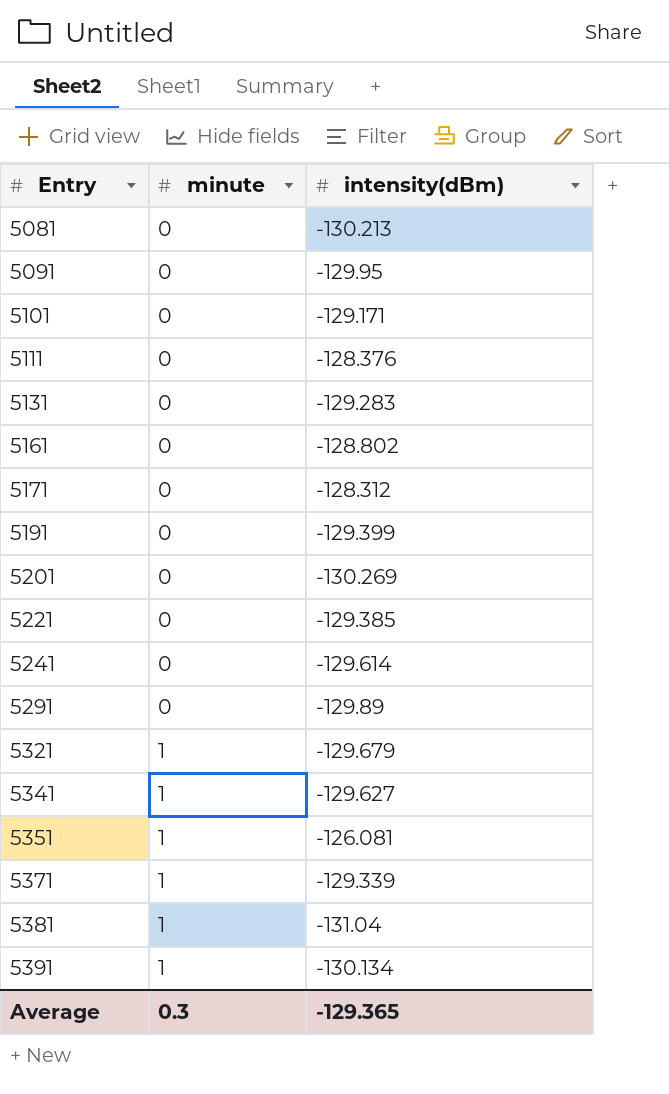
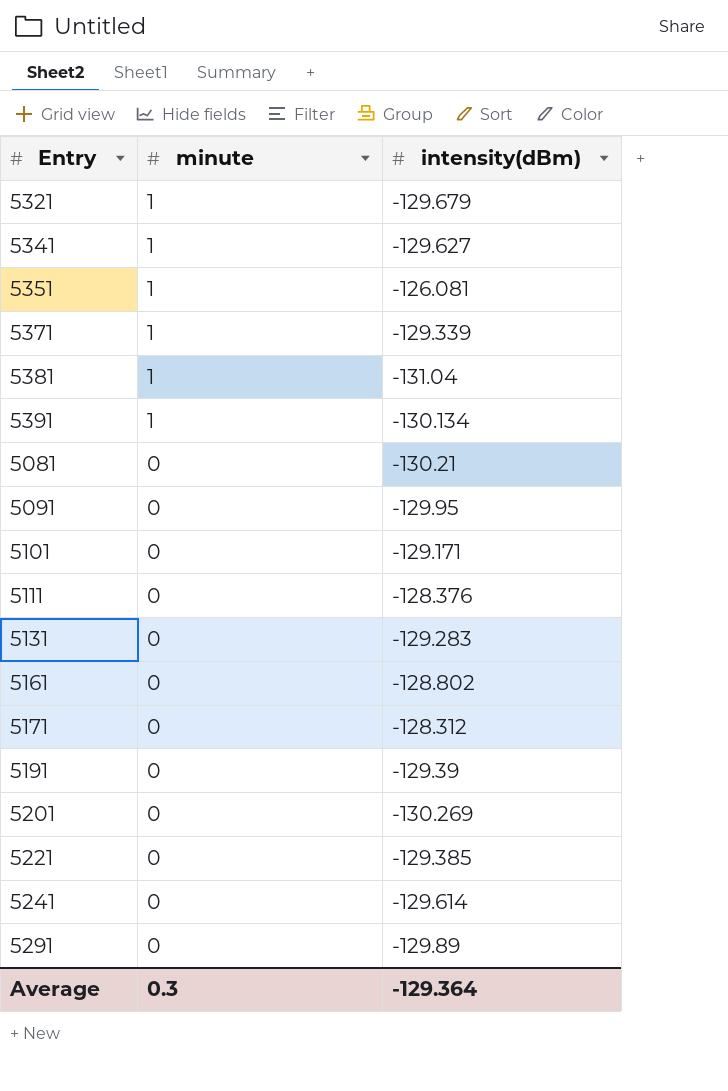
row order: Entry ascending -> minute descending
5081 | intensity(dBm): -130.213 -> -130.21
5191 | intensity(dBm): -129.399 -> -129.39
Average | intensity(dBm): -129.365 -> -129.364

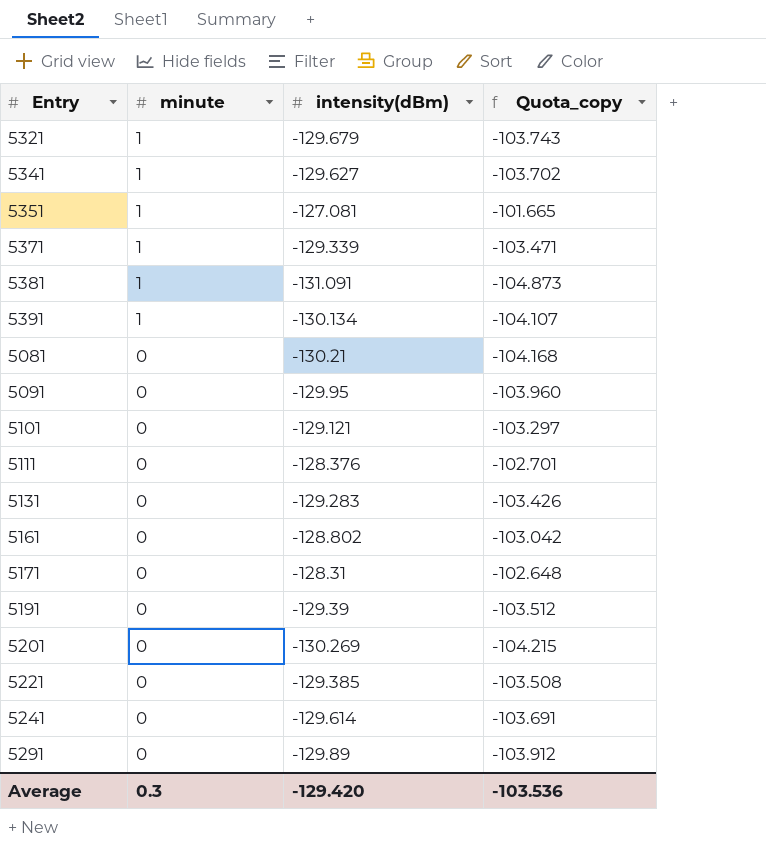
column Quota_copy | formula: none -> [intensity(dBm)] * 0.8
5351 | intensity(dBm): -126.081 -> -127.081
5381 | intensity(dBm): -131.04 -> -131.091
5101 | intensity(dBm): -129.171 -> -129.121
5171 | intensity(dBm): -128.312 -> -128.31
Average | intensity(dBm): -129.364 -> -129.420

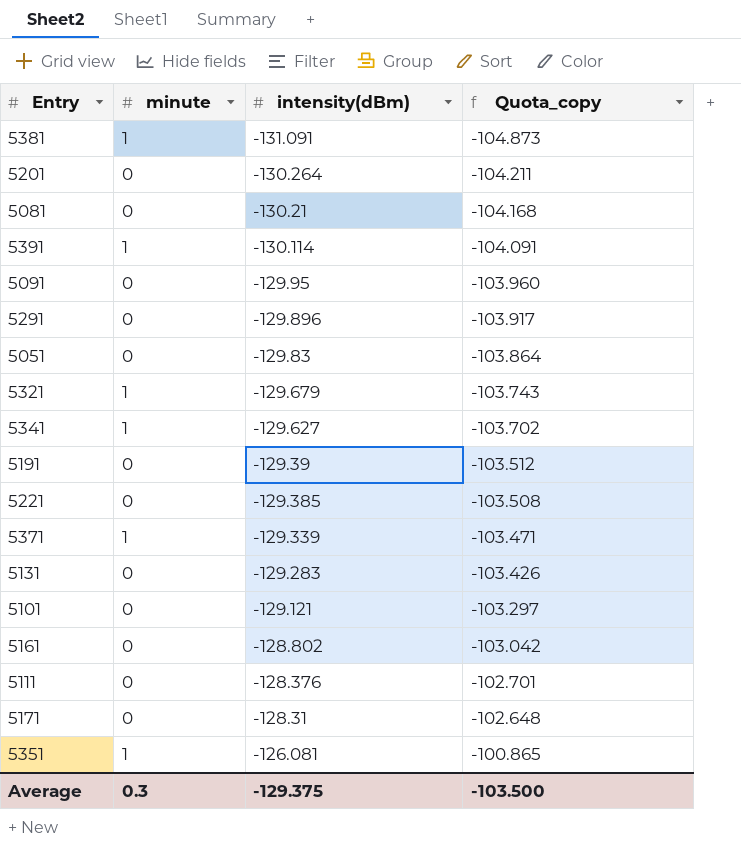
row order: minute descending -> intensity(dBm) ascending
row 5241: 0 | -129.614 | -103.691 -> none
5201 | intensity(dBm): -130.269 -> -130.264
5201 | Quota_copy: -104.215 -> -104.211
5391 | intensity(dBm): -130.134 -> -130.114
5391 | Quota_copy: -104.107 -> -104.091
5291 | intensity(dBm): -129.89 -> -129.896
5291 | Quota_copy: -103.912 -> -103.917
row 5051: none -> 0 | -129.83 | -103.864
5351 | intensity(dBm): -127.081 -> -126.081
5351 | Quota_copy: -101.665 -> -100.865
Average | intensity(dBm): -129.420 -> -129.375
Average | Quota_copy: -103.536 -> -103.500

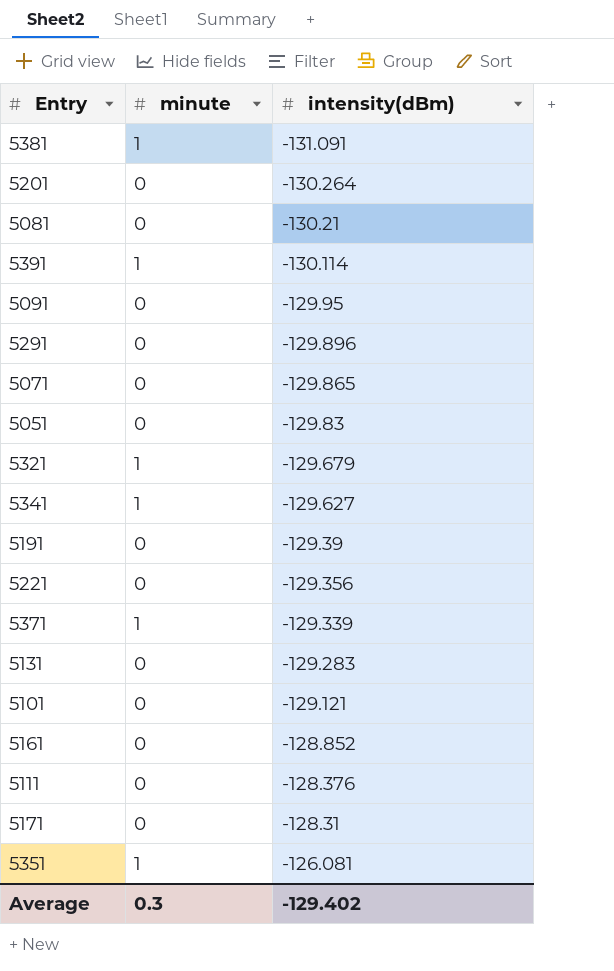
column Quota_copy | formula: [intensity(dBm)] * 0.8 -> none
row 5071: none -> 0 | -129.865
5221 | intensity(dBm): -129.385 -> -129.356
5161 | intensity(dBm): -128.802 -> -128.852
Average | intensity(dBm): -129.375 -> -129.402

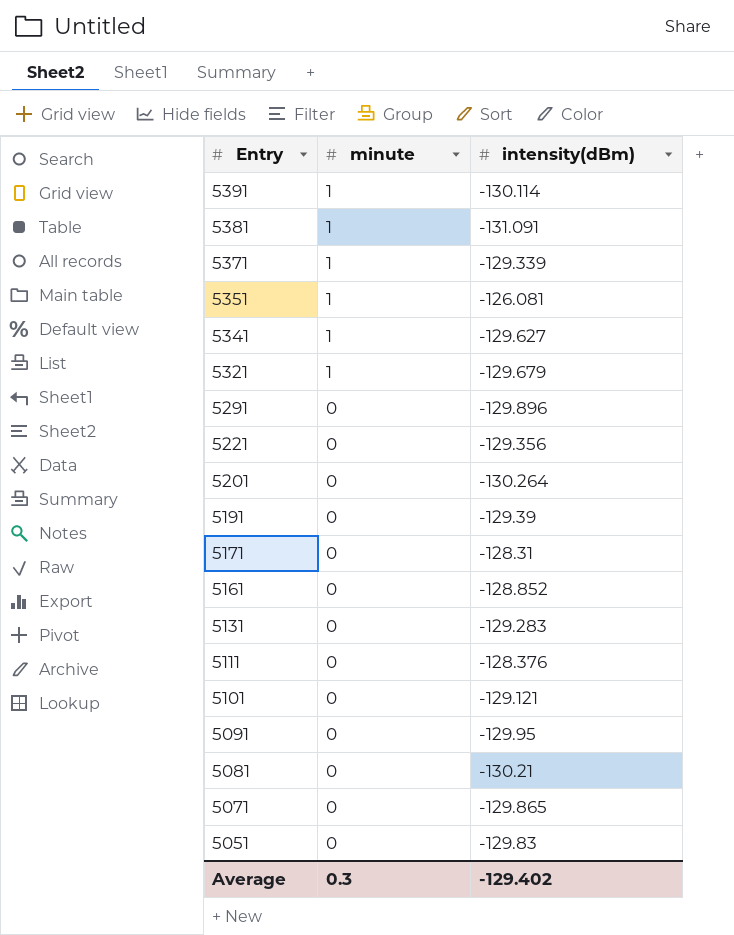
row order: intensity(dBm) ascending -> Entry descending

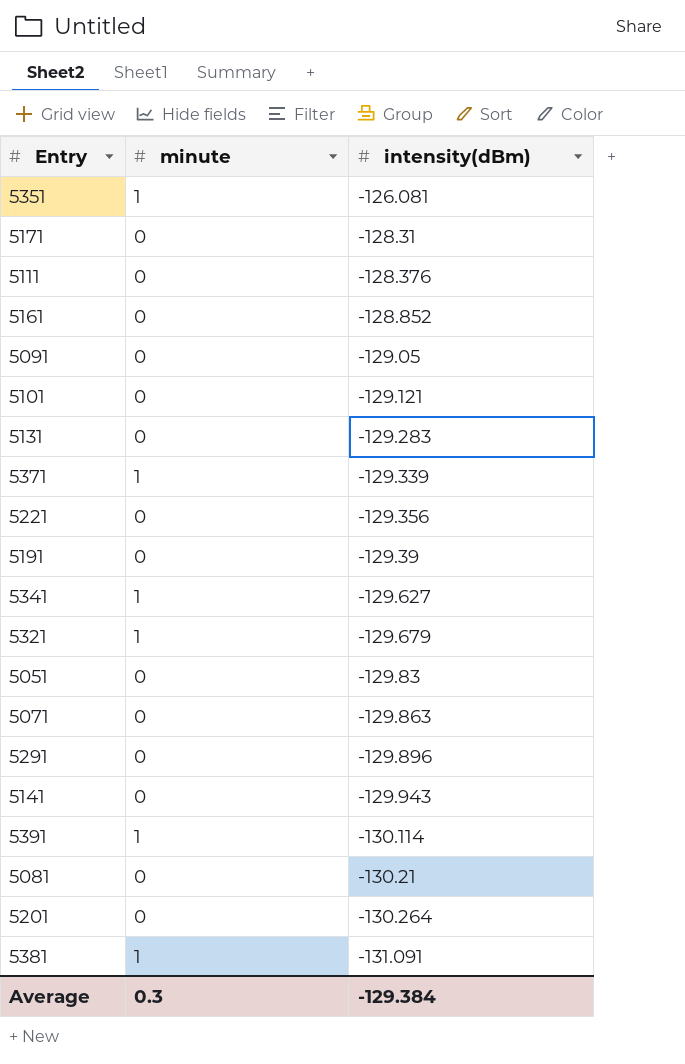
row order: Entry descending -> intensity(dBm) descending
5091 | intensity(dBm): -129.95 -> -129.05
5071 | intensity(dBm): -129.865 -> -129.863
row 5141: none -> 0 | -129.943
Average | intensity(dBm): -129.402 -> -129.384

